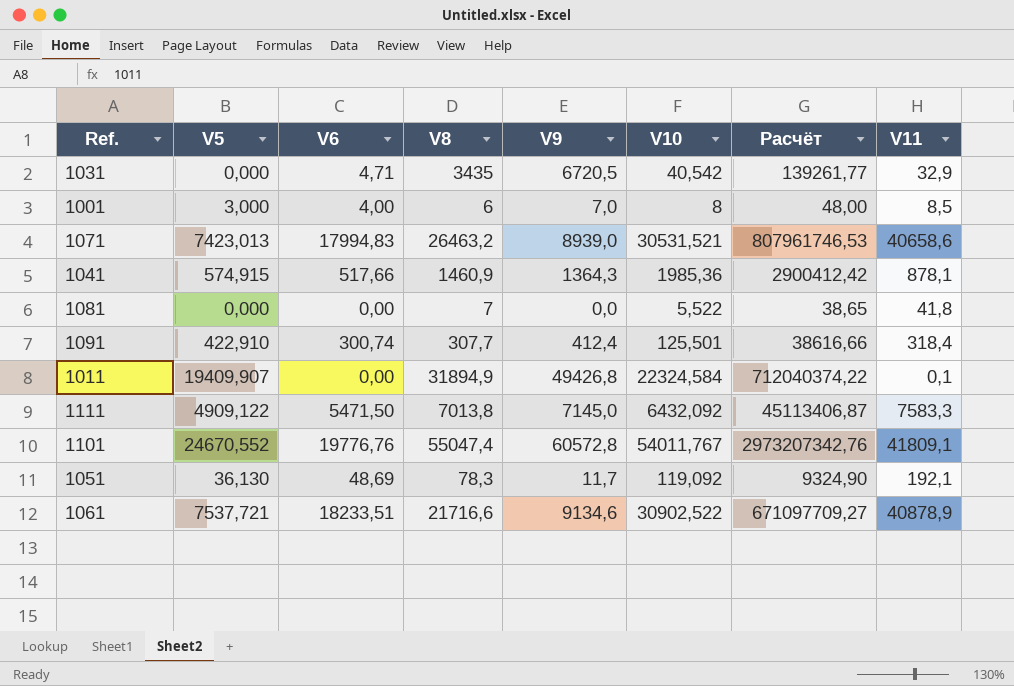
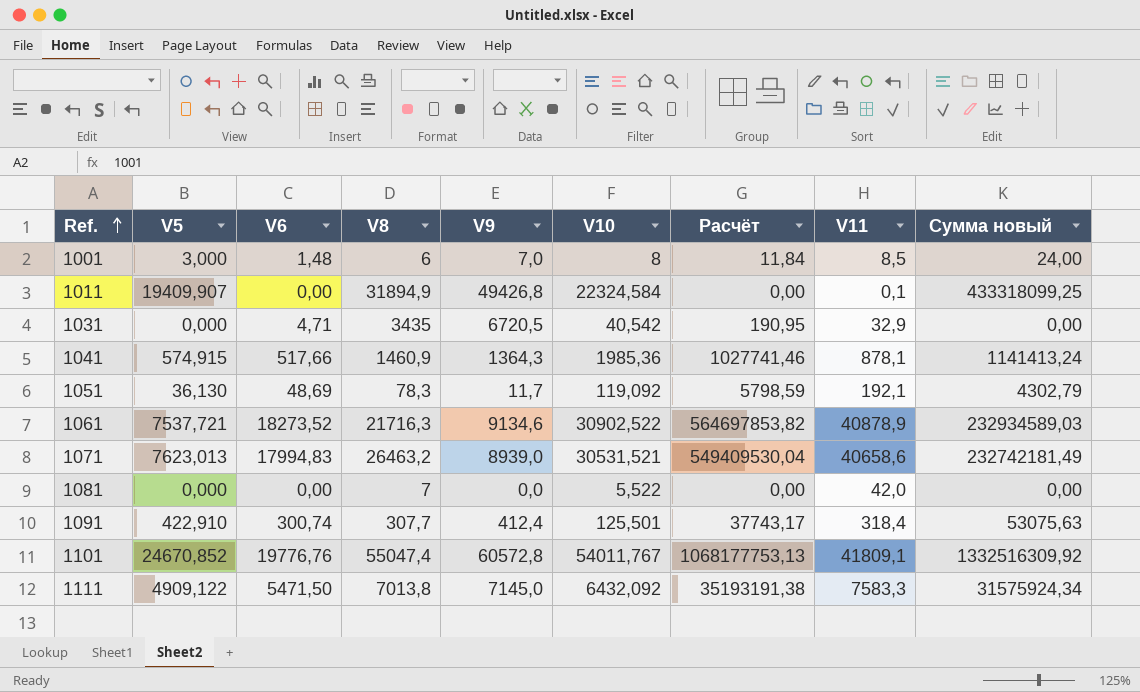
row order: none -> Ref. ascending
column Расчёт | formula: [V8] * [V10] -> [V6] * [V10]
column Сумма новый | formula: none -> [V5] * [V10]
1001 | V6: 4,00 -> 1,48
1061 | V6: 18233,51 -> 18273,52
1061 | V8: 21716,6 -> 21716,3
1071 | V5: 7423,013 -> 7623,013
1081 | V11: 41,8 -> 42,0
1101 | V5: 24670,552 -> 24670,852

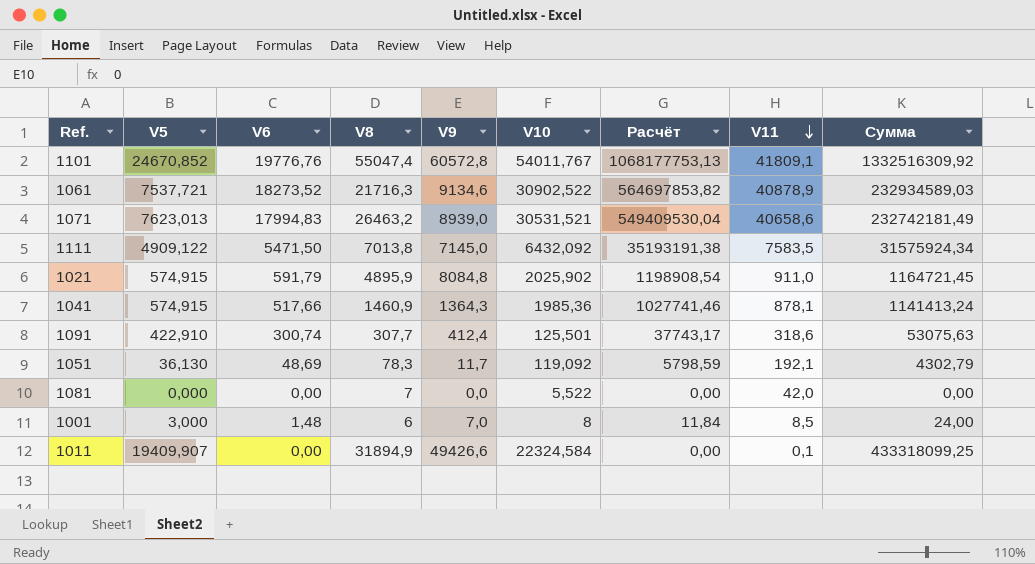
row order: Ref. ascending -> V11 descending
column name: Сумма новый -> Сумма
row 1031: 0,000 | 4,71 | 3435 | 6720,5 | 40,542 | 190,95 | 32,9 | 0,00 -> none
1111 | V11: 7583,3 -> 7583,5
row 1021: none -> 574,915 | 591,79 | 4895,9 | 8084,8 | 2025,902 | 1198908,54 | 911,0 | 1164721,45
1091 | V11: 318,4 -> 318,6
1011 | V9: 49426,8 -> 49426,6

